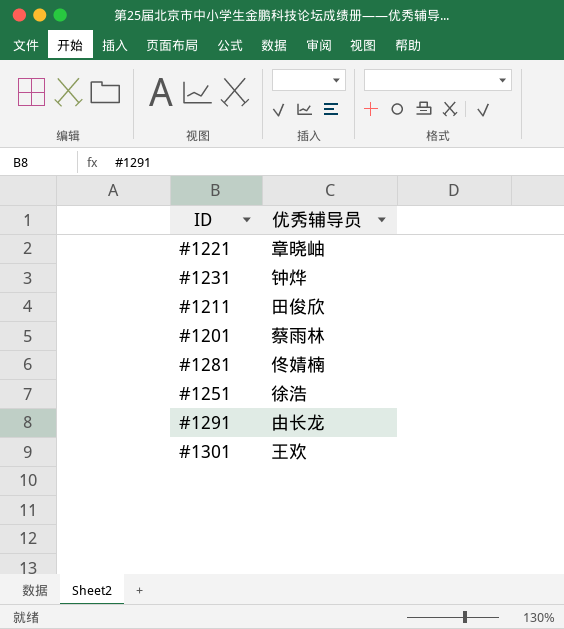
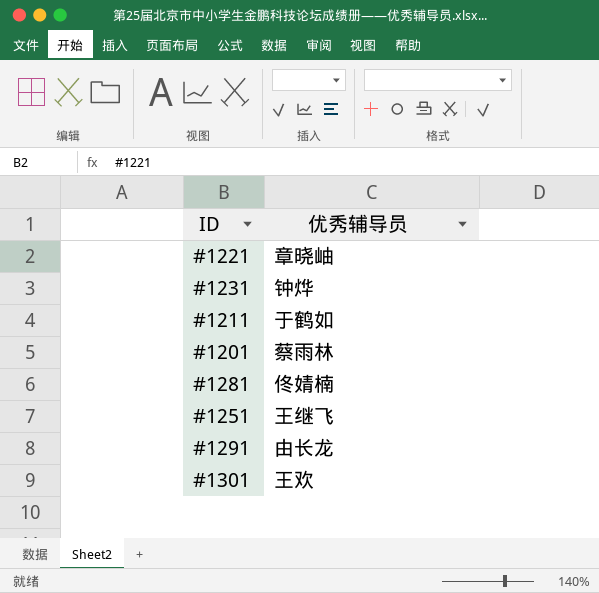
#1211 | 优秀辅导员: 田俊欣 -> 于鹤如
#1251 | 优秀辅导员: 徐浩 -> 王继飞

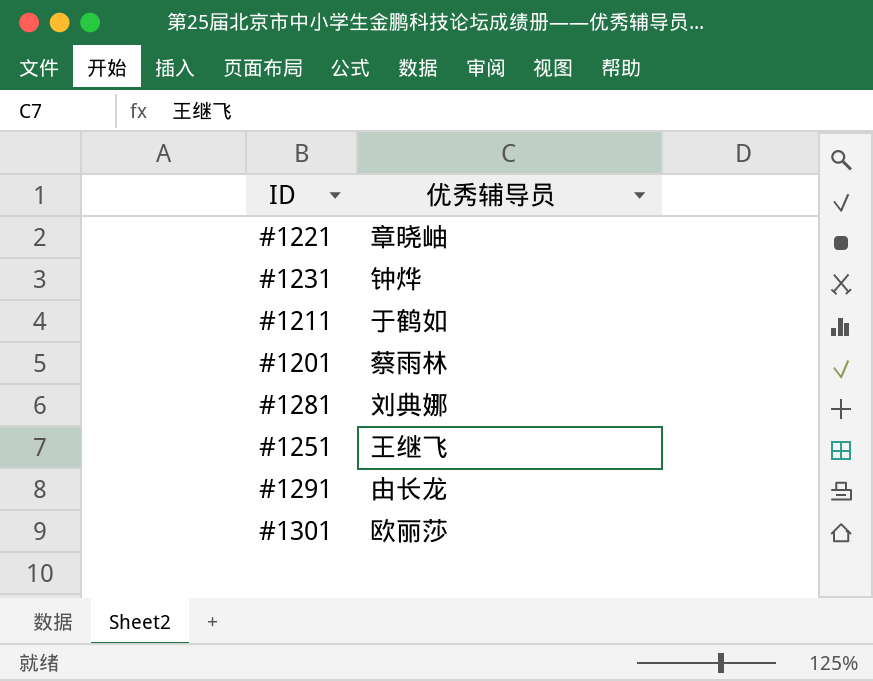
#1281 | 优秀辅导员: 佟婧楠 -> 刘典娜
#1301 | 优秀辅导员: 王欢 -> 欧丽莎

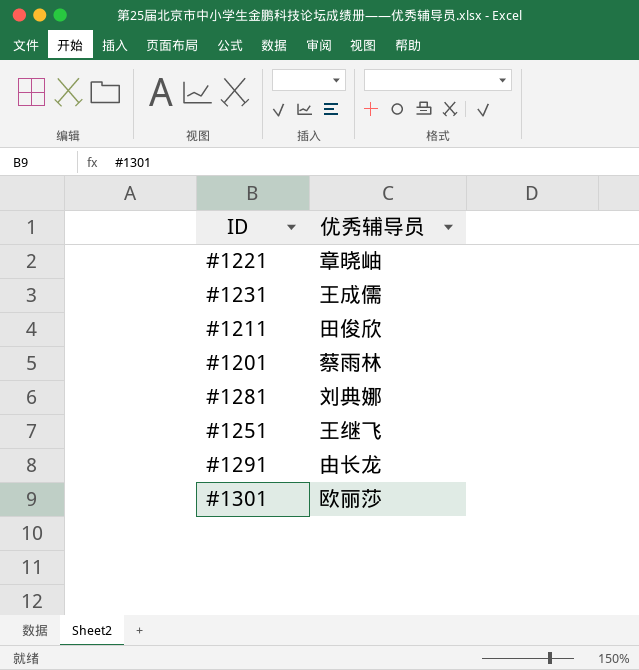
#1231 | 优秀辅导员: 钟烨 -> 王成儒
#1211 | 优秀辅导员: 于鹤如 -> 田俊欣

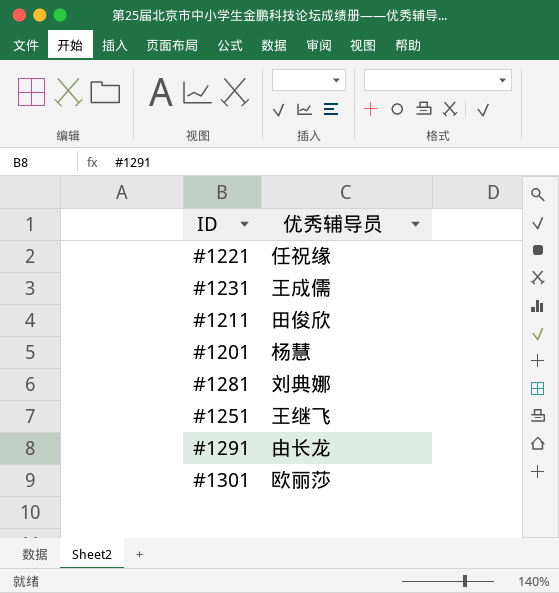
#1221 | 优秀辅导员: 章晓岫 -> 任祝缘
#1201 | 优秀辅导员: 蔡雨林 -> 杨慧

